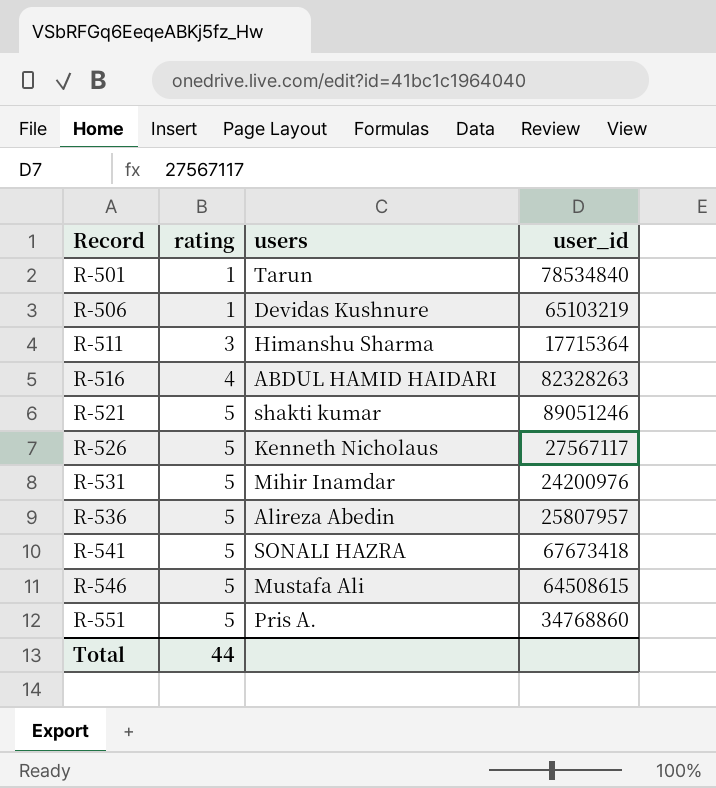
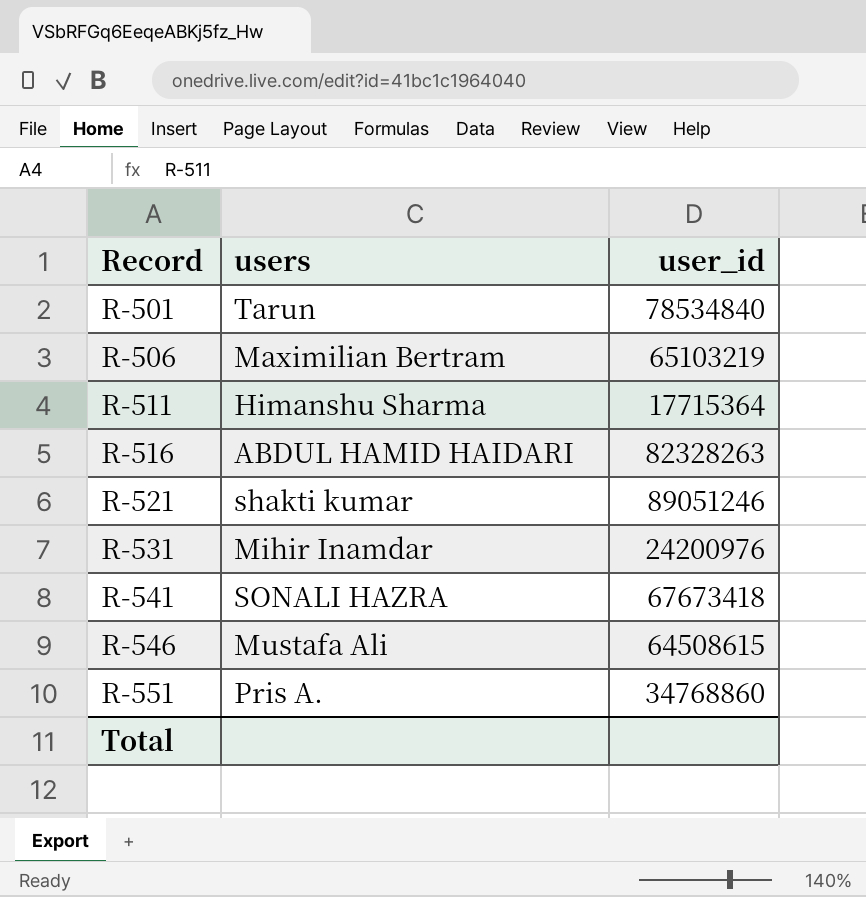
column rating | position: 2 -> none
row R-526: 5 | Kenneth Nicholaus | 27567117 -> none
row R-536: 5 | Alireza Abedin | 25807957 -> none
R-506 | users: Devidas Kushnure -> Maximilian Bertram

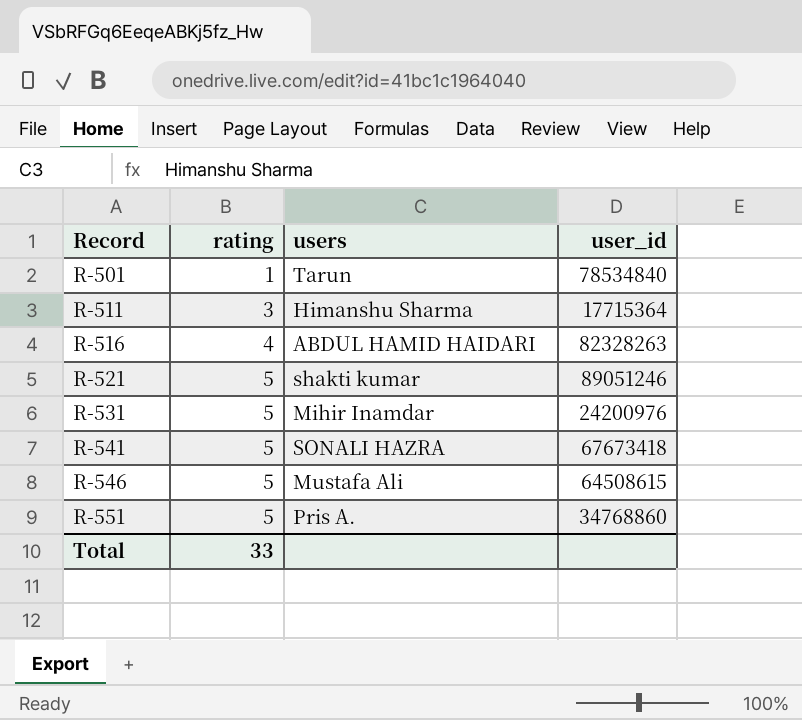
column rating | position: none -> 2
row R-506: Maximilian Bertram | 65103219 -> none

